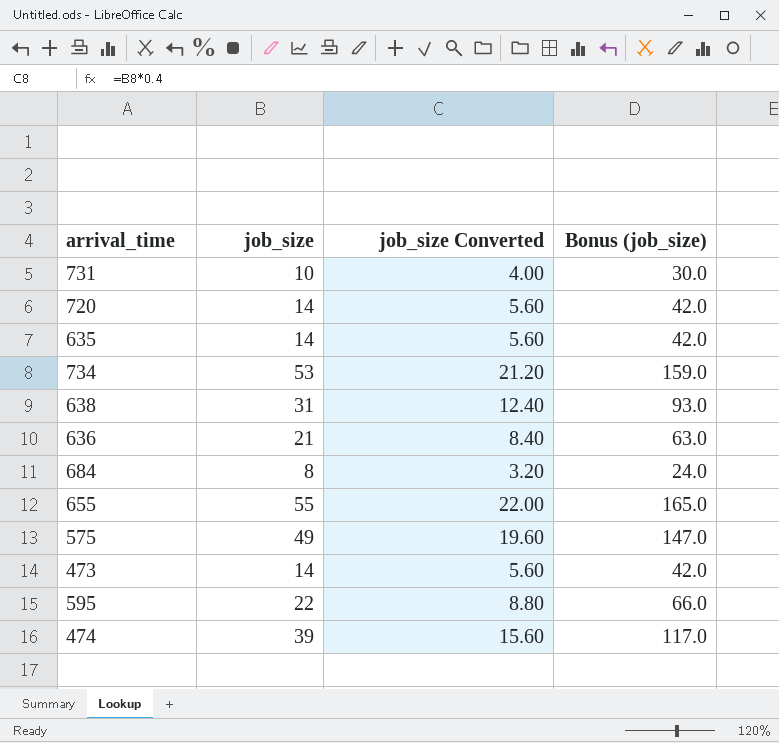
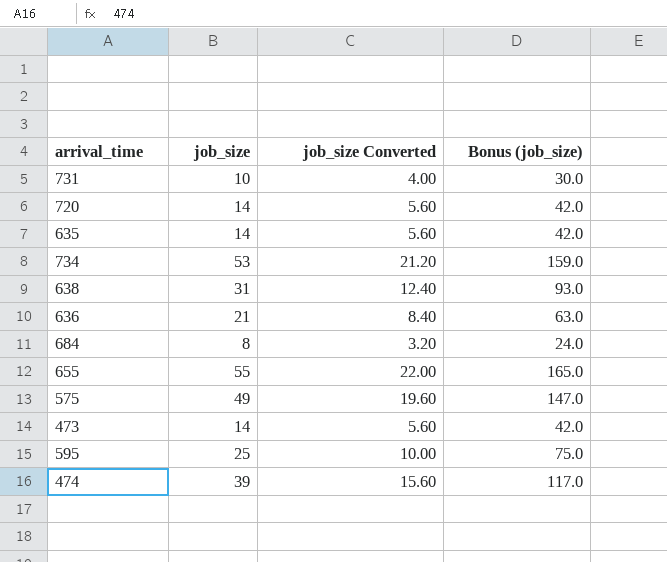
595 | job_size: 22 -> 25
595 | job_size Converted: 8.80 -> 10.00
595 | Bonus (job_size): 66.0 -> 75.0

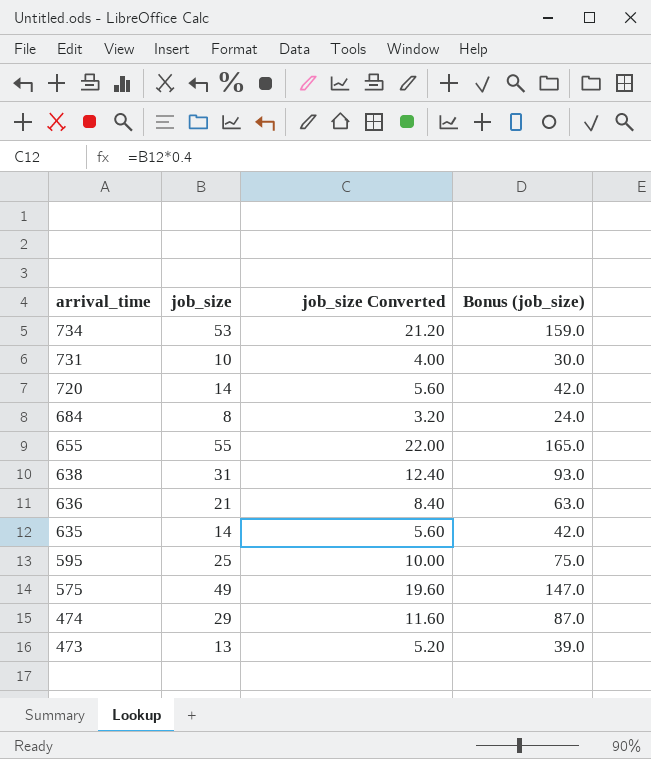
row order: none -> arrival_time descending
474 | job_size: 39 -> 29
474 | job_size Converted: 15.60 -> 11.60
474 | Bonus (job_size): 117.0 -> 87.0
473 | job_size: 14 -> 13
473 | job_size Converted: 5.60 -> 5.20
473 | Bonus (job_size): 42.0 -> 39.0

